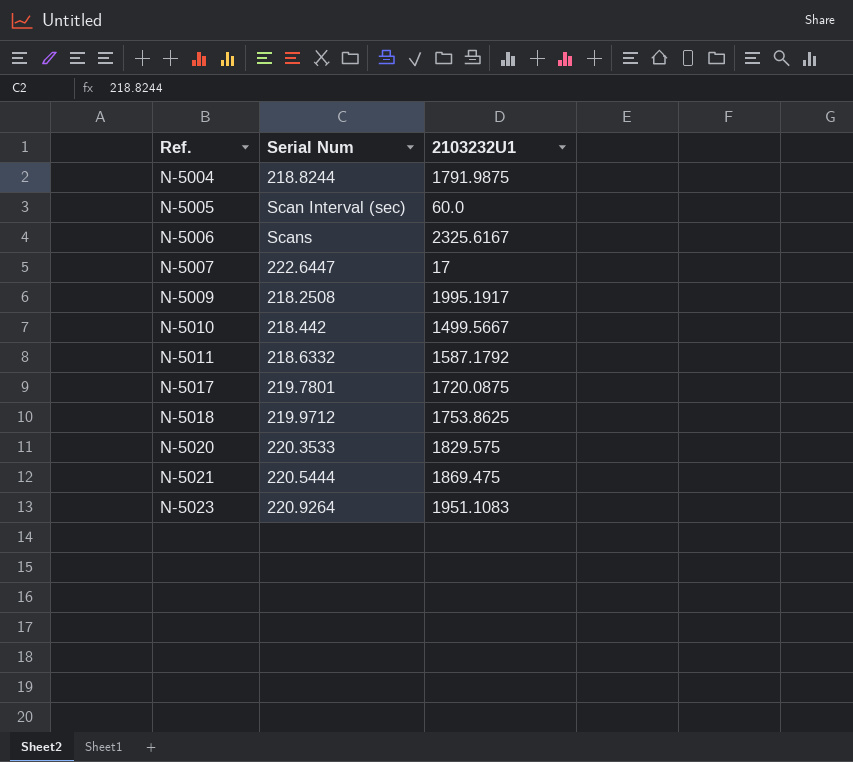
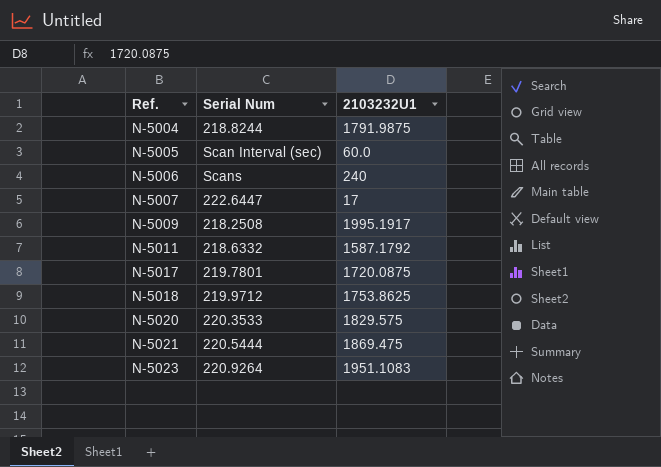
row N-5010: 218.442 | 1499.5667 -> none
N-5006 | 2103232U1: 2325.6167 -> 240

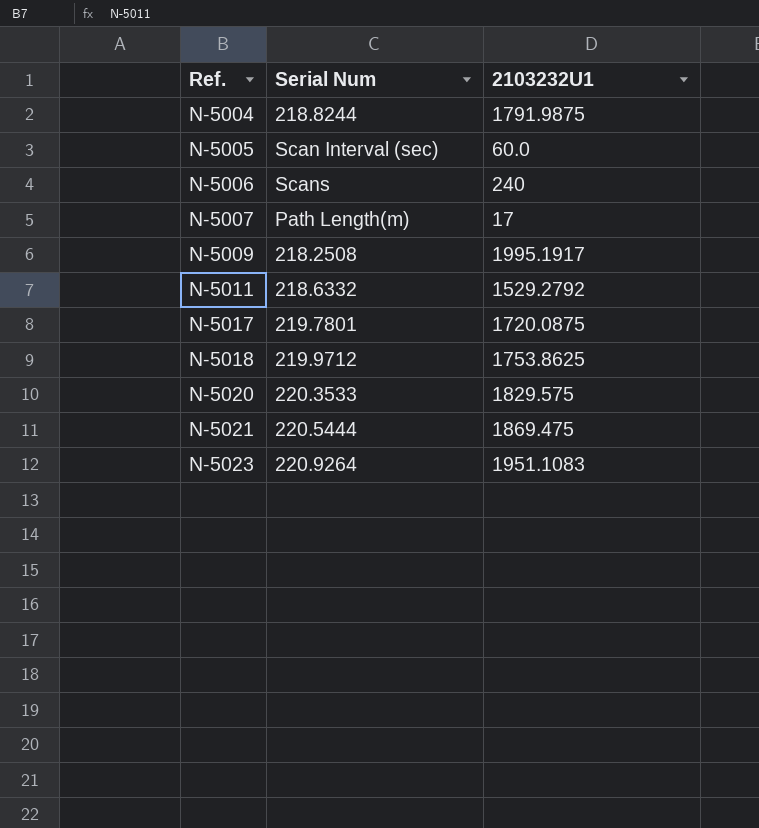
N-5007 | Serial Num: 222.6447 -> Path Length(m)
N-5011 | 2103232U1: 1587.1792 -> 1529.2792

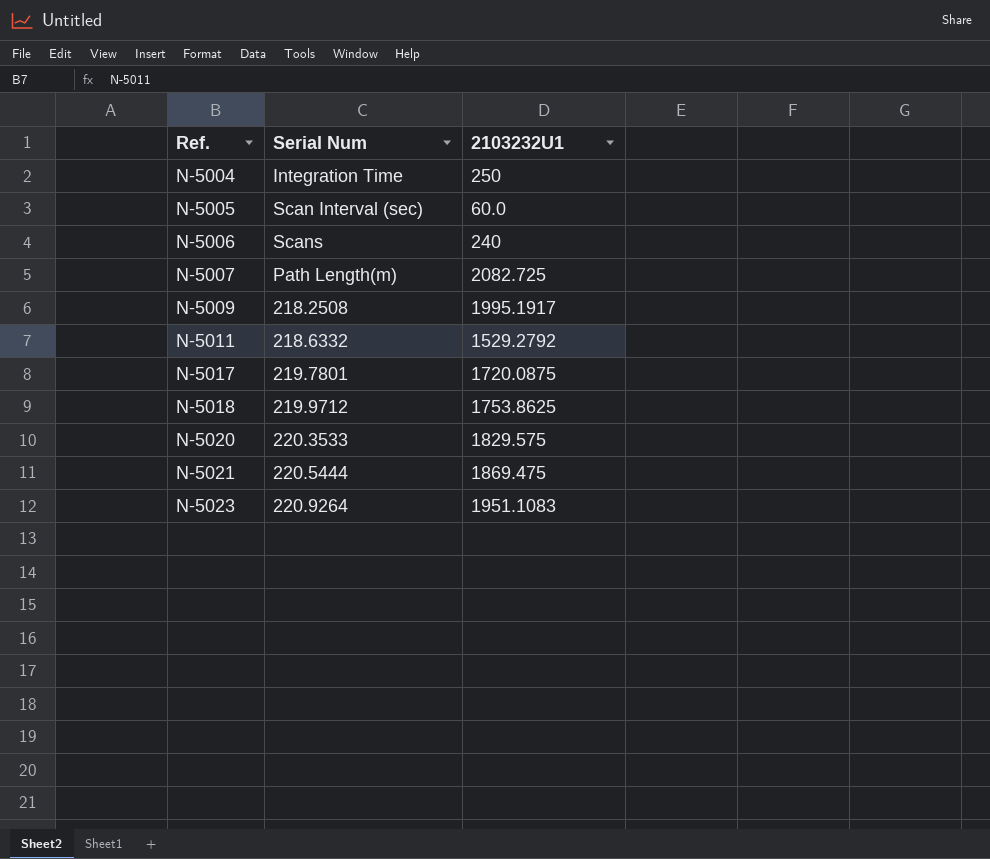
N-5004 | Serial Num: 218.8244 -> Integration Time
N-5004 | 2103232U1: 1791.9875 -> 250
N-5007 | 2103232U1: 17 -> 2082.725

